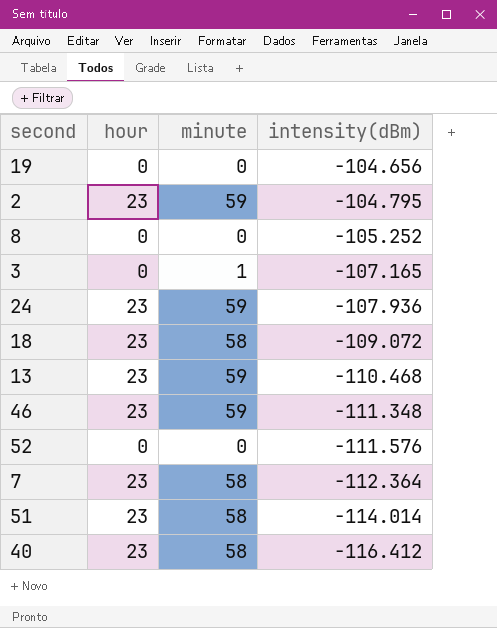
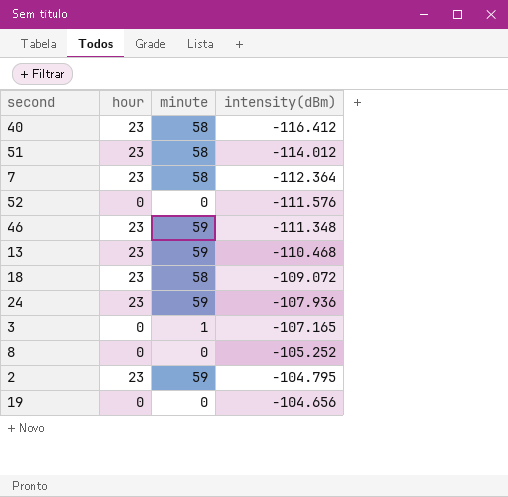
row order: intensity(dBm) descending -> intensity(dBm) ascending
51 | intensity(dBm): -114.014 -> -114.012

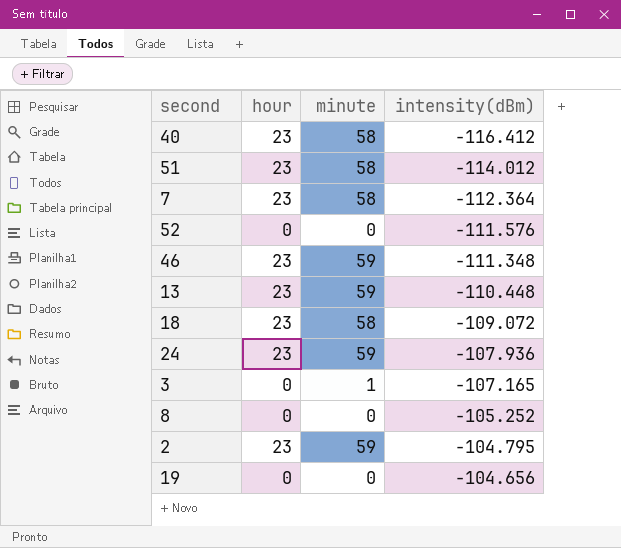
13 | intensity(dBm): -110.468 -> -110.448

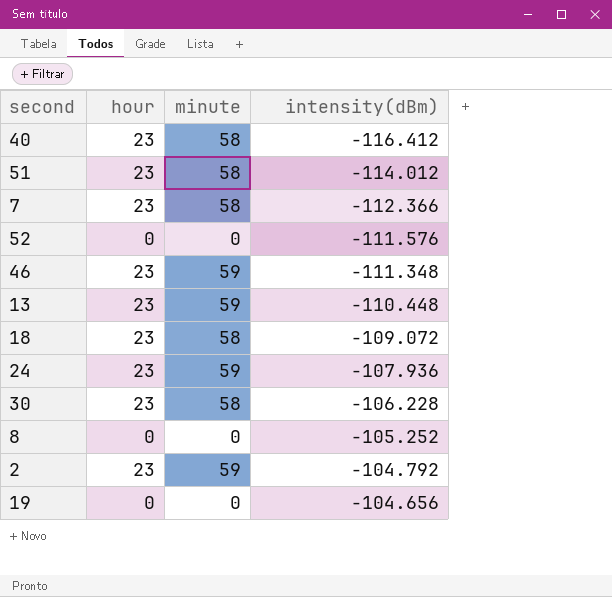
row 3: 0 | 1 | -107.165 -> none
7 | intensity(dBm): -112.364 -> -112.366
row 30: none -> 23 | 58 | -106.228
2 | intensity(dBm): -104.795 -> -104.792

